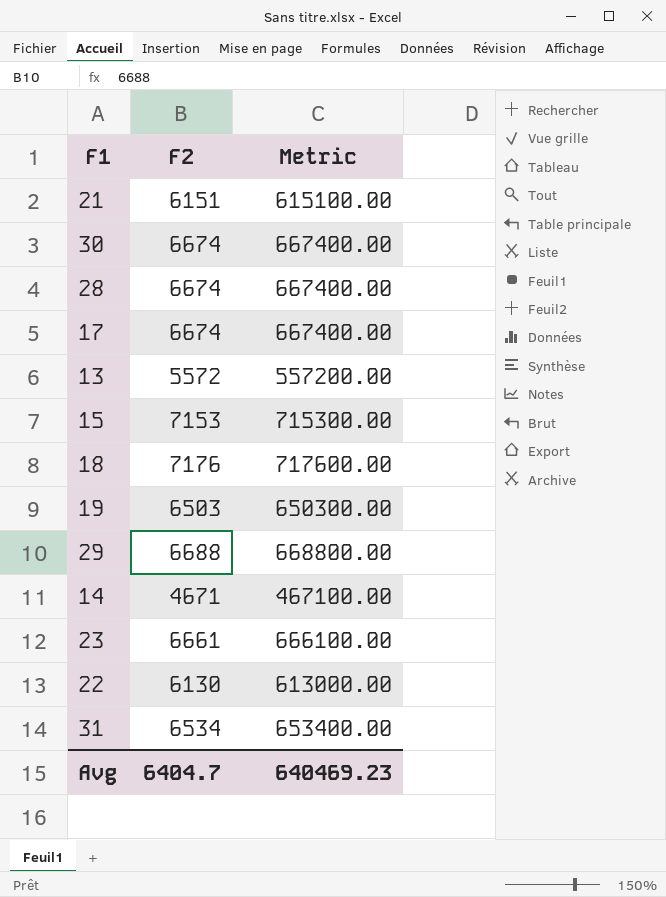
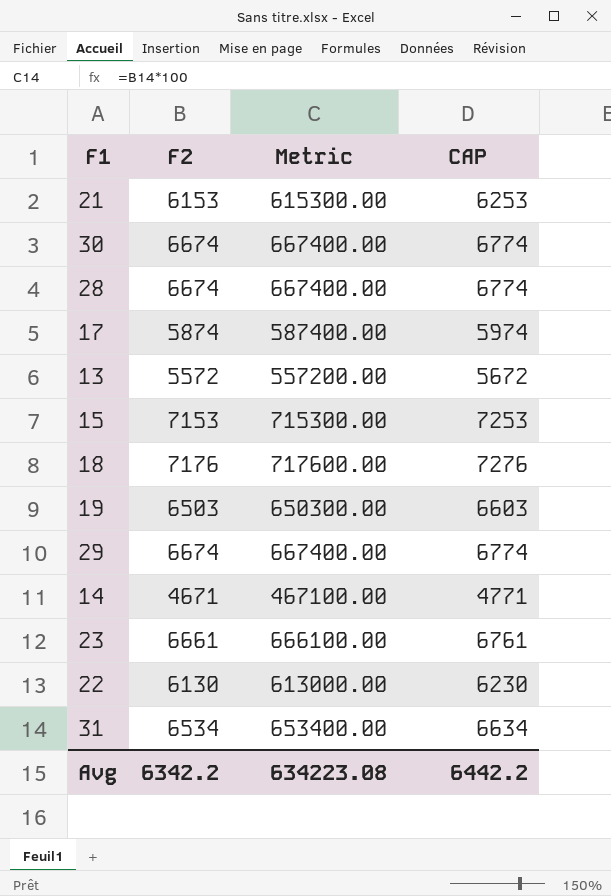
column CAP | formula: none -> [F2] + 100
21 | F2: 6151 -> 6153
21 | Metric: 615100.00 -> 615300.00
17 | F2: 6674 -> 5874
17 | Metric: 667400.00 -> 587400.00
29 | F2: 6688 -> 6674
29 | Metric: 668800.00 -> 667400.00
Avg | F2: 6404.7 -> 6342.2
Avg | Metric: 640469.23 -> 634223.08

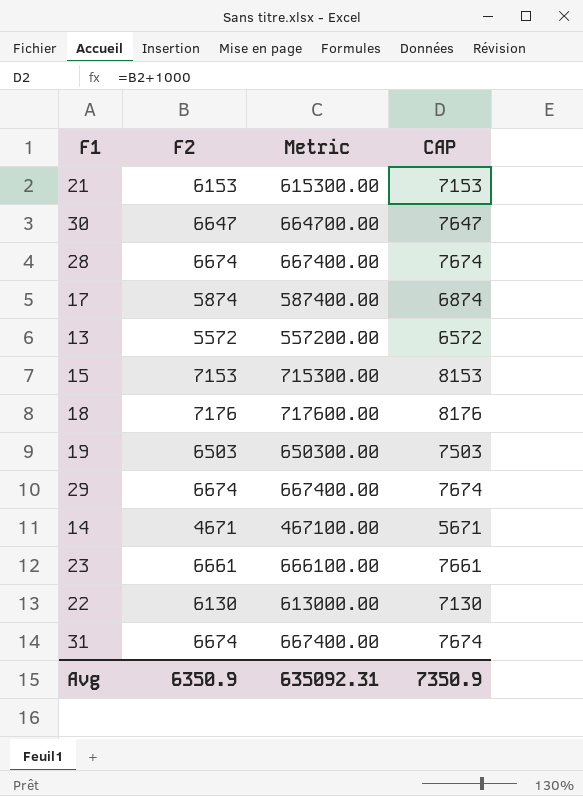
column CAP | formula: [F2] + 100 -> [F2] + 1000
30 | F2: 6674 -> 6647
30 | Metric: 667400.00 -> 664700.00
31 | F2: 6534 -> 6674
31 | Metric: 653400.00 -> 667400.00
Avg | F2: 6342.2 -> 6350.9
Avg | Metric: 634223.08 -> 635092.31
Avg | CAP: 6442.2 -> 7350.9

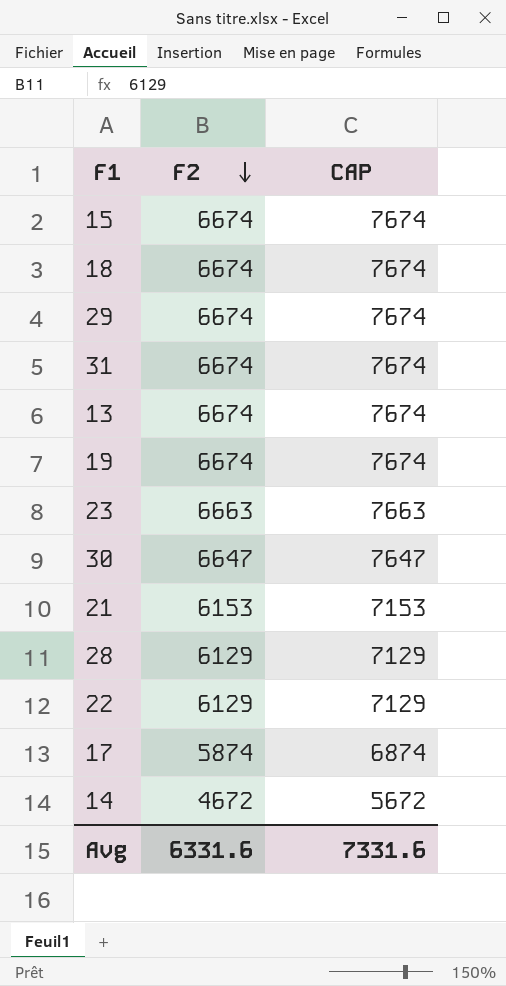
row order: none -> F2 descending
column Metric | formula: [F2] * 100 -> none
15 | F2: 7153 -> 6674
15 | CAP: 8153 -> 7674
18 | F2: 7176 -> 6674
18 | CAP: 8176 -> 7674
13 | F2: 5572 -> 6674
13 | CAP: 6572 -> 7674
19 | F2: 6503 -> 6674
19 | CAP: 7503 -> 7674
23 | F2: 6661 -> 6663
23 | CAP: 7661 -> 7663
28 | F2: 6674 -> 6129
28 | CAP: 7674 -> 7129
22 | F2: 6130 -> 6129
22 | CAP: 7130 -> 7129
14 | F2: 4671 -> 4672
14 | CAP: 5671 -> 5672
Avg | F2: 6350.9 -> 6331.6
Avg | CAP: 7350.9 -> 7331.6

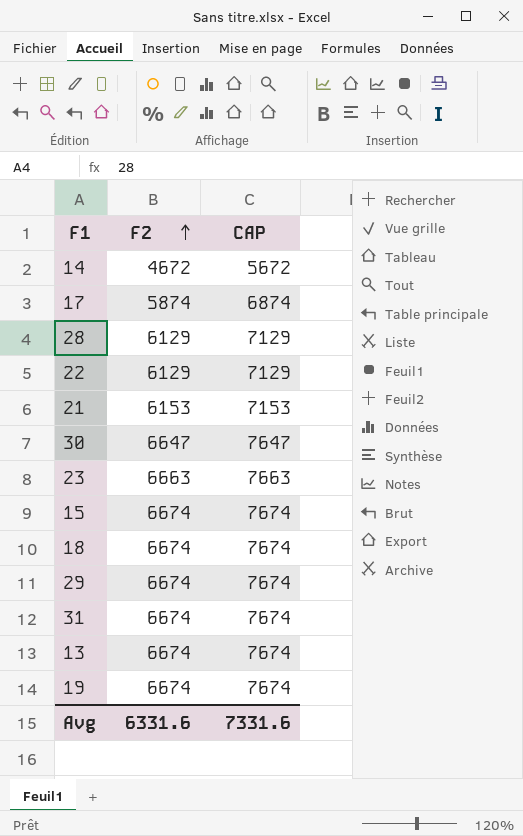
row order: F2 descending -> F2 ascending

